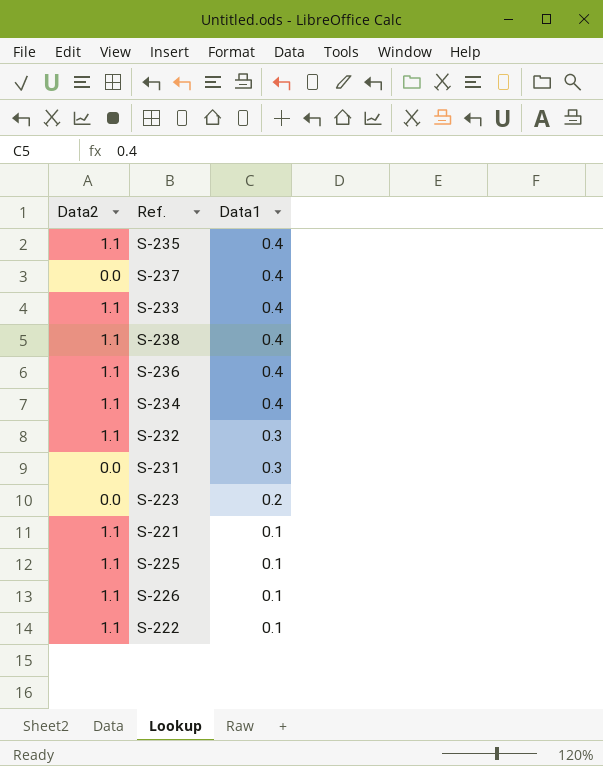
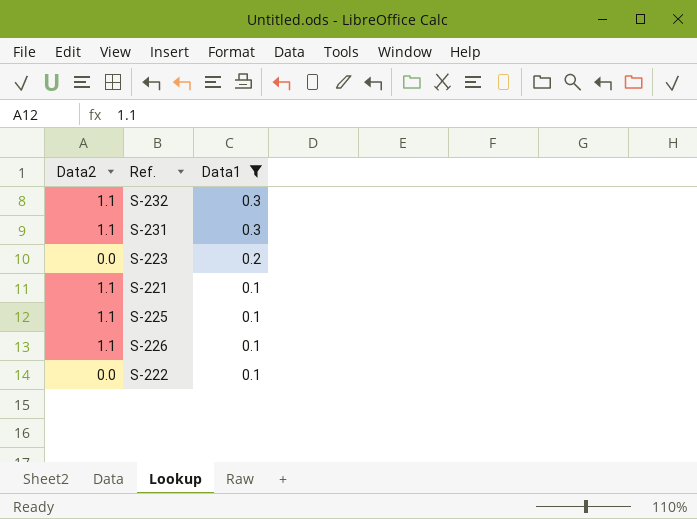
filter: none -> Data1 != 0.4
S-231 | Data2: 0.0 -> 1.1
S-222 | Data2: 1.1 -> 0.0

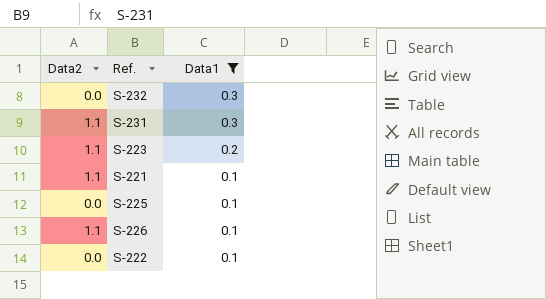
S-232 | Data2: 1.1 -> 0.0
S-223 | Data2: 0.0 -> 1.1
S-225 | Data2: 1.1 -> 0.0

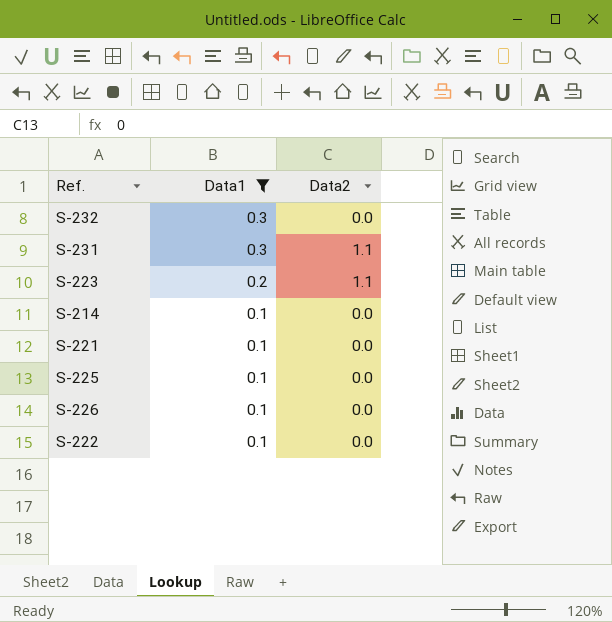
column Data2 | position: 1 -> 3
row S-214: none -> 0.1 | 0.0
S-221 | Data2: 1.1 -> 0.0
S-226 | Data2: 1.1 -> 0.0

